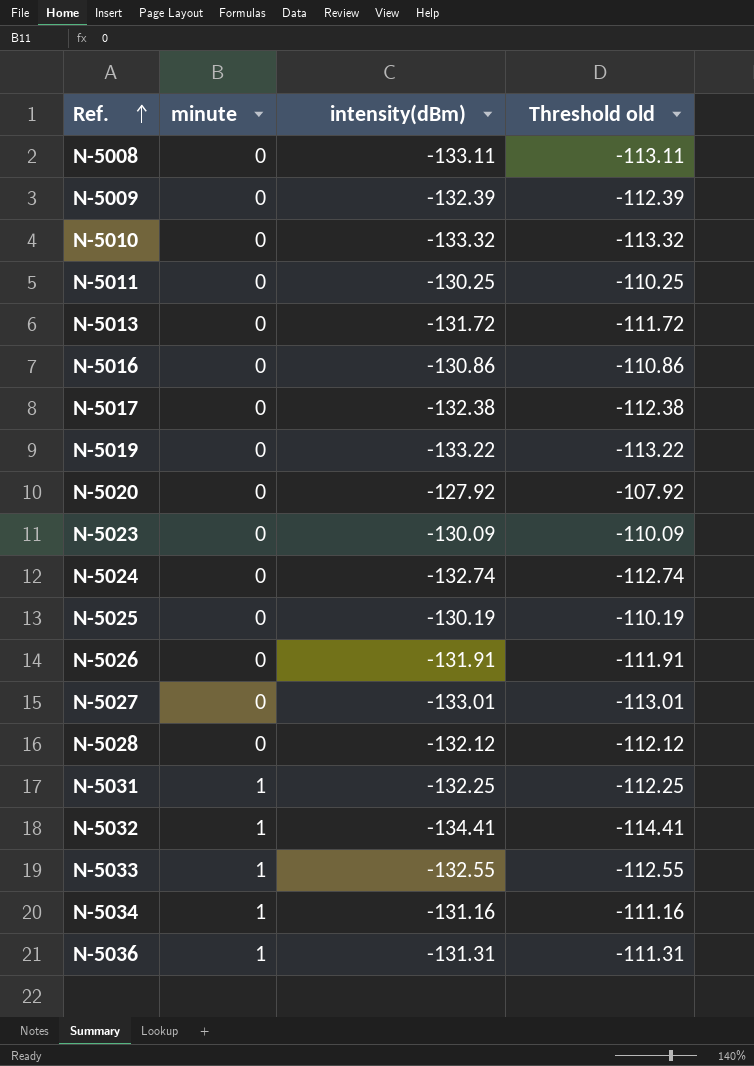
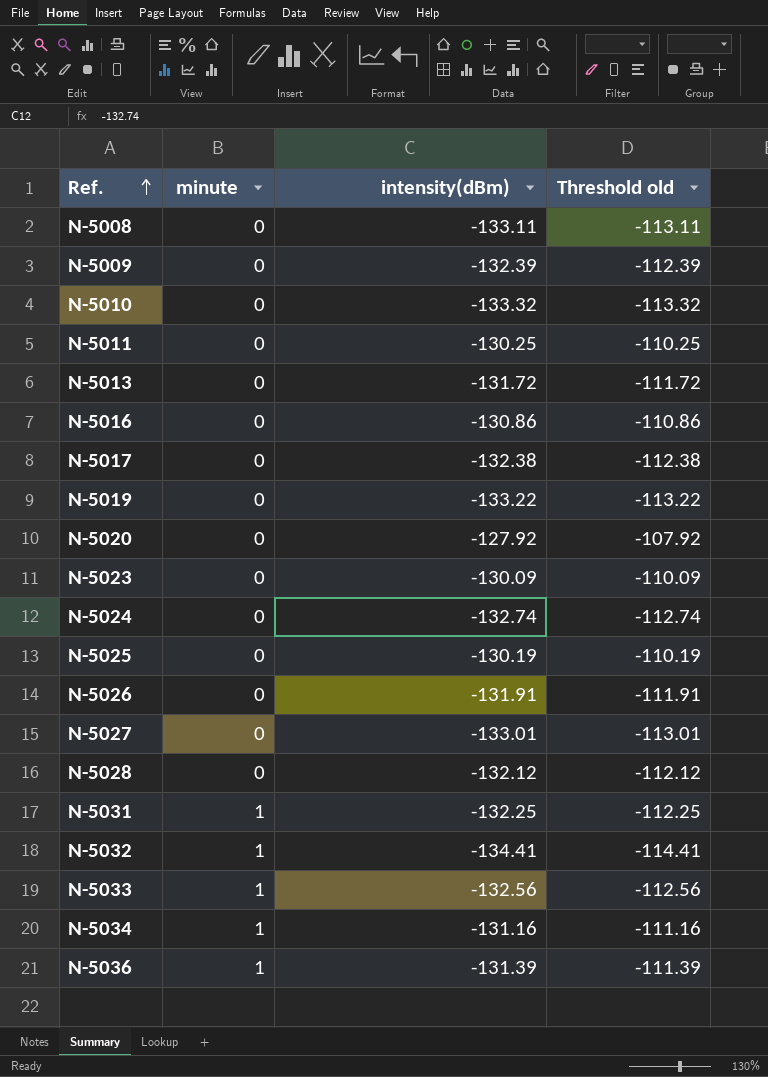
N-5033 | intensity(dBm): -132.55 -> -132.56
N-5033 | Threshold old: -112.55 -> -112.56
N-5036 | intensity(dBm): -131.31 -> -131.39
N-5036 | Threshold old: -111.31 -> -111.39

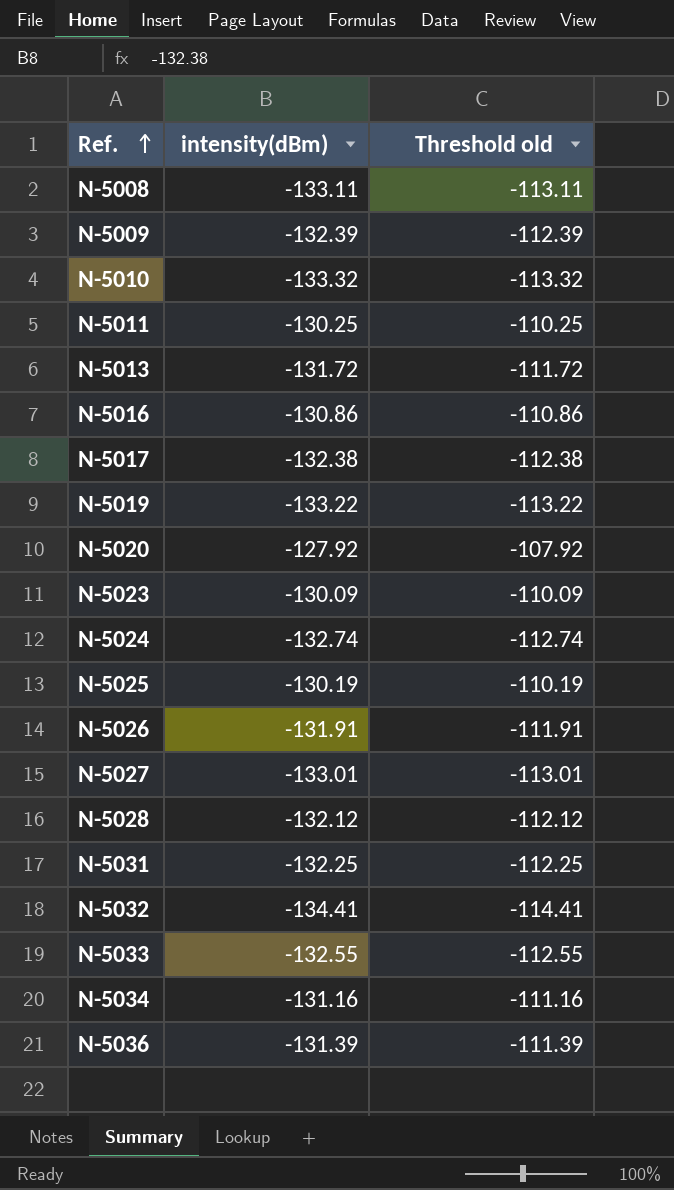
column minute | position: 2 -> none
N-5033 | intensity(dBm): -132.56 -> -132.55
N-5033 | Threshold old: -112.56 -> -112.55

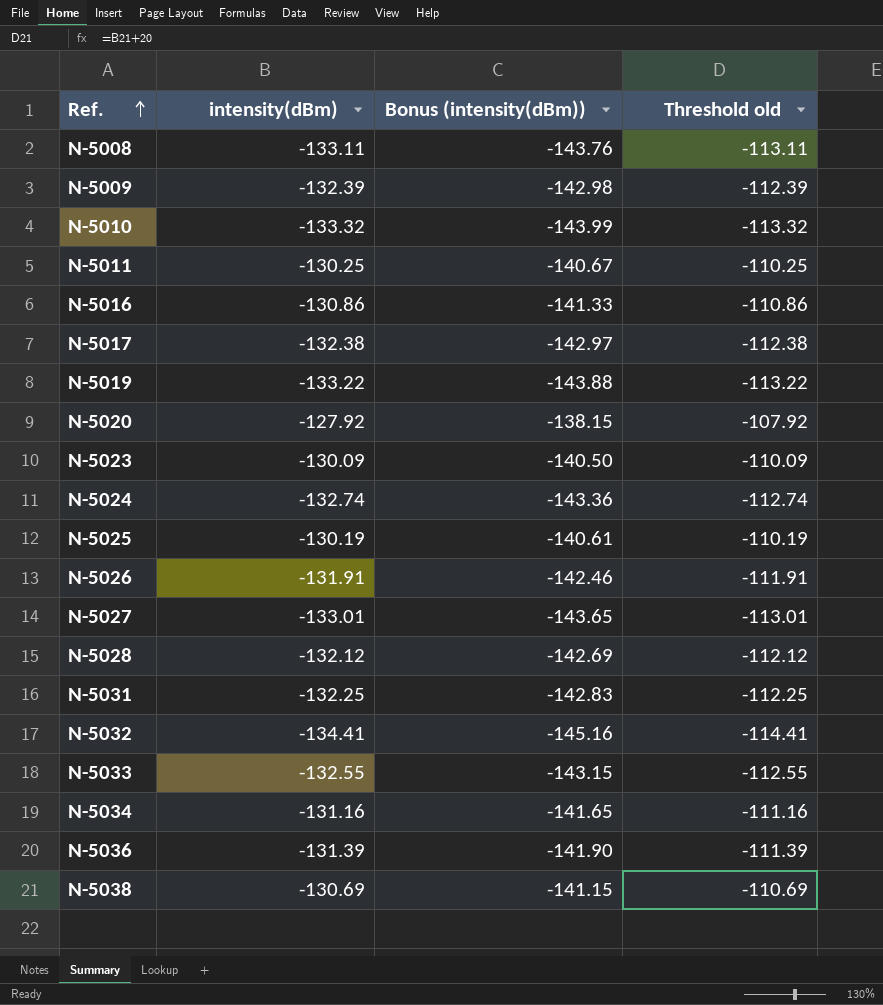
column Bonus (intensity(dBm)) | formula: none -> [intensity(dBm)] * 1.08
row N-5013: -131.72 | -111.72 -> none
row N-5038: none -> -130.69 | -141.15 | -110.69

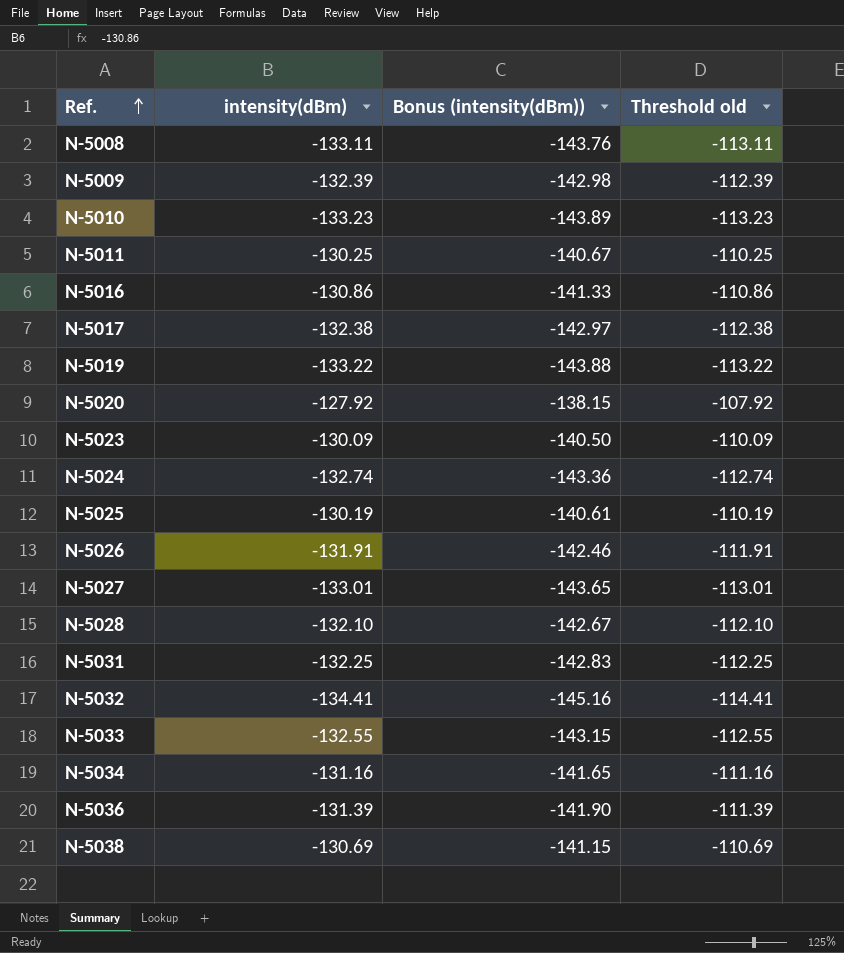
N-5010 | intensity(dBm): -133.32 -> -133.23
N-5010 | Bonus (intensity(dBm)): -143.99 -> -143.89
N-5010 | Threshold old: -113.32 -> -113.23
N-5028 | intensity(dBm): -132.12 -> -132.10
N-5028 | Bonus (intensity(dBm)): -142.69 -> -142.67
N-5028 | Threshold old: -112.12 -> -112.10

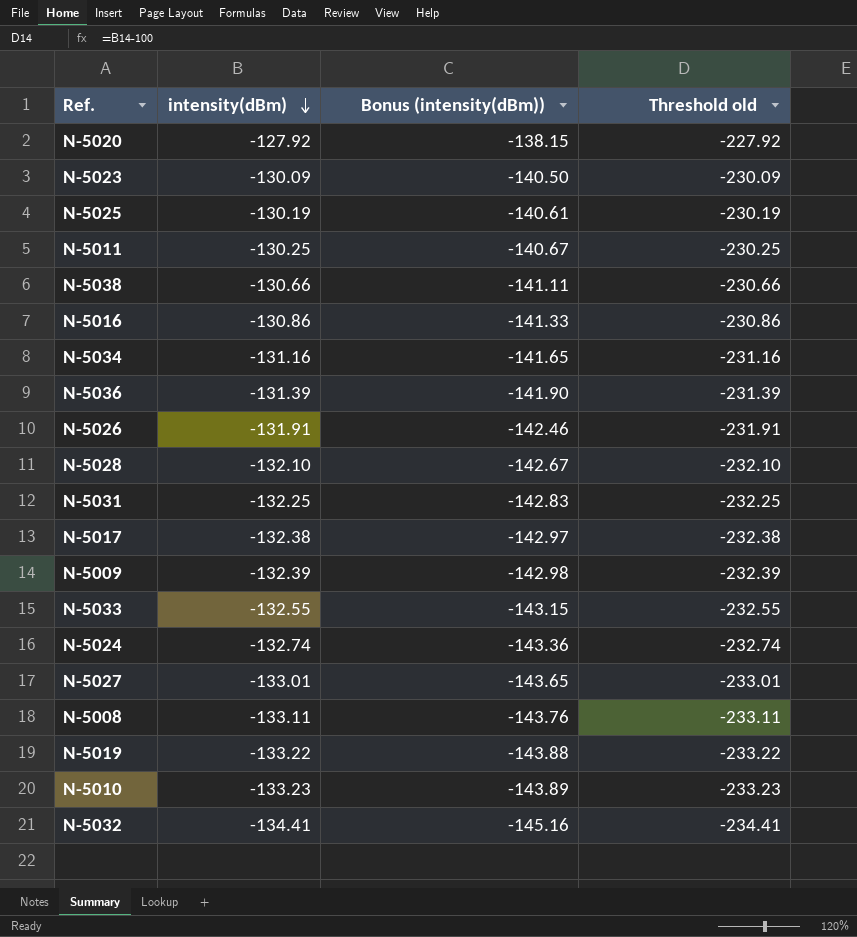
row order: Ref. ascending -> intensity(dBm) descending
column Threshold old | formula: [intensity(dBm)] + 20 -> [intensity(dBm)] - 100
N-5038 | intensity(dBm): -130.69 -> -130.66
N-5038 | Bonus (intensity(dBm)): -141.15 -> -141.11

